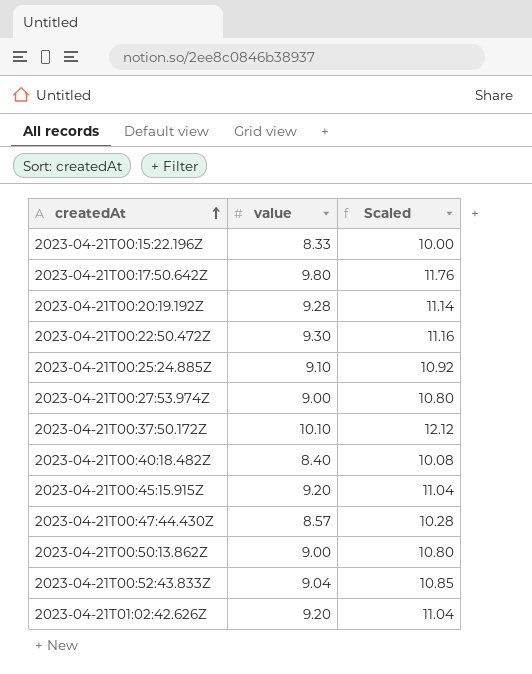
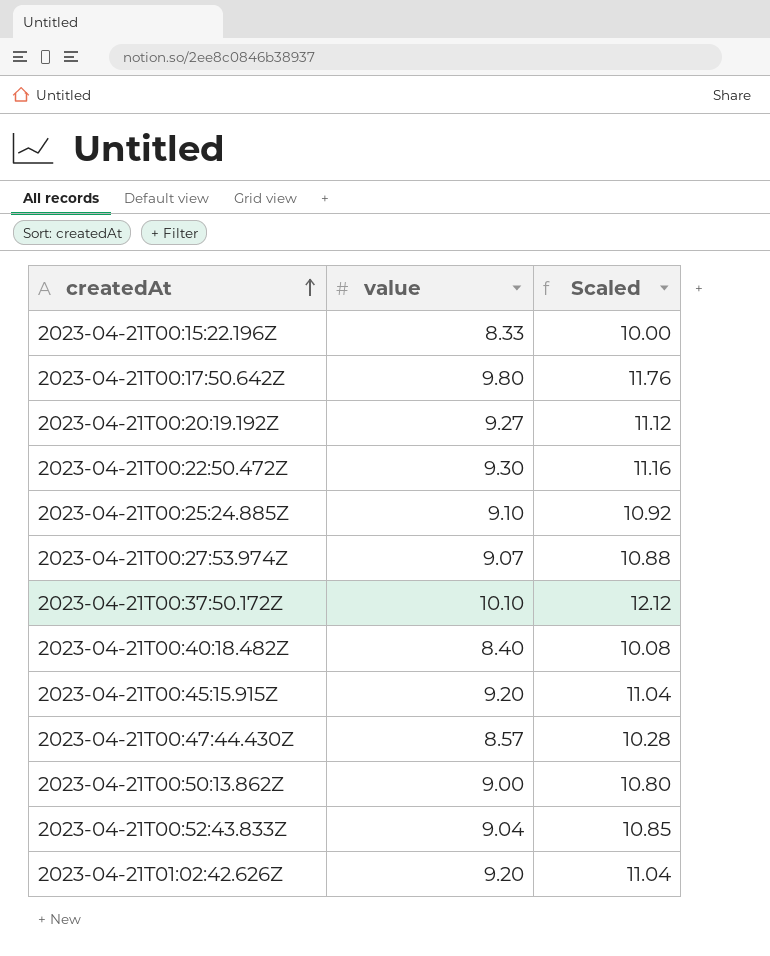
2023-04-21T00:20:19.192Z | value: 9.28 -> 9.27
2023-04-21T00:20:19.192Z | Scaled: 11.14 -> 11.12
2023-04-21T00:27:53.974Z | value: 9.00 -> 9.07
2023-04-21T00:27:53.974Z | Scaled: 10.80 -> 10.88

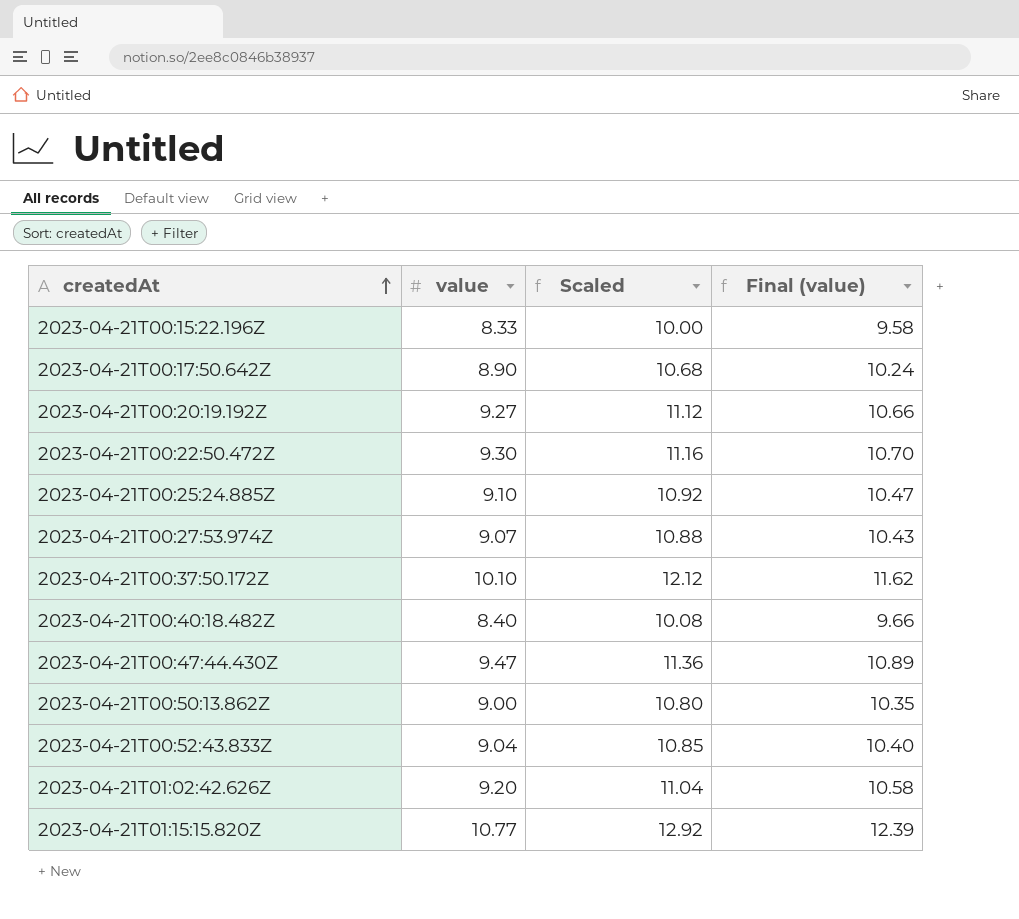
column Final (value) | formula: none -> [value] * 1.15
row 2023-04-21T00:45:15.915Z: 9.20 | 11.04 -> none
2023-04-21T00:17:50.642Z | value: 9.80 -> 8.90
2023-04-21T00:17:50.642Z | Scaled: 11.76 -> 10.68
2023-04-21T00:47:44.430Z | value: 8.57 -> 9.47
2023-04-21T00:47:44.430Z | Scaled: 10.28 -> 11.36
row 2023-04-21T01:15:15.820Z: none -> 10.77 | 12.92 | 12.39

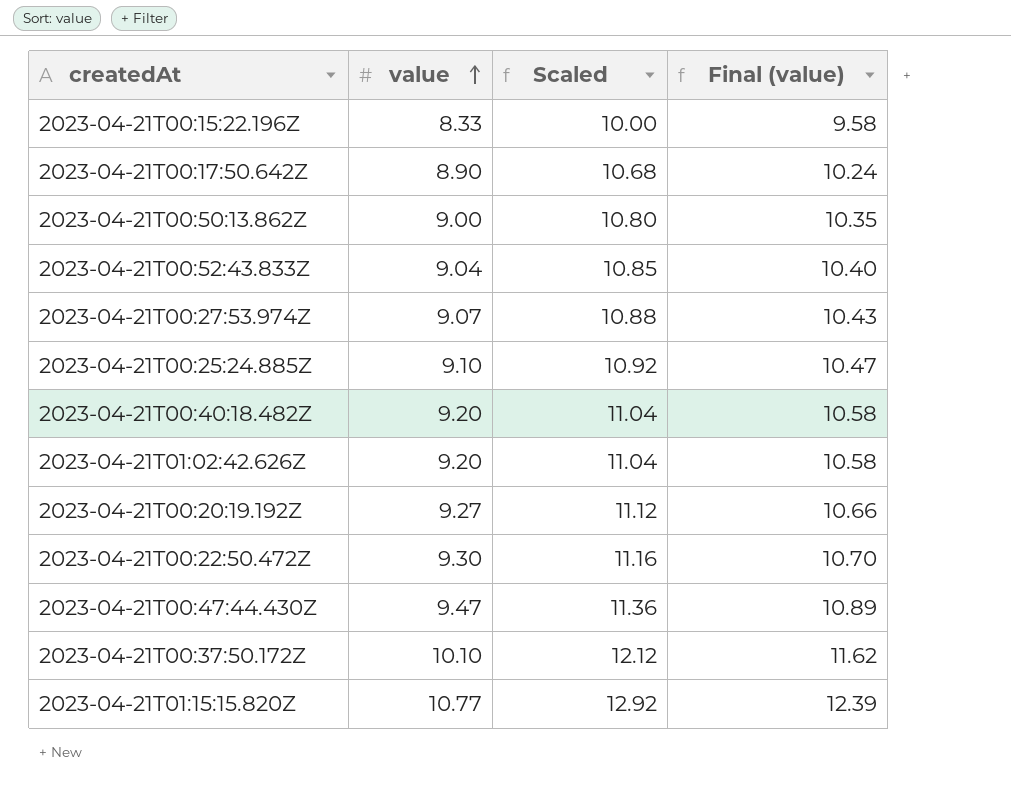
row order: createdAt ascending -> value ascending
2023-04-21T00:40:18.482Z | value: 8.40 -> 9.20
2023-04-21T00:40:18.482Z | Scaled: 10.08 -> 11.04
2023-04-21T00:40:18.482Z | Final (value): 9.66 -> 10.58

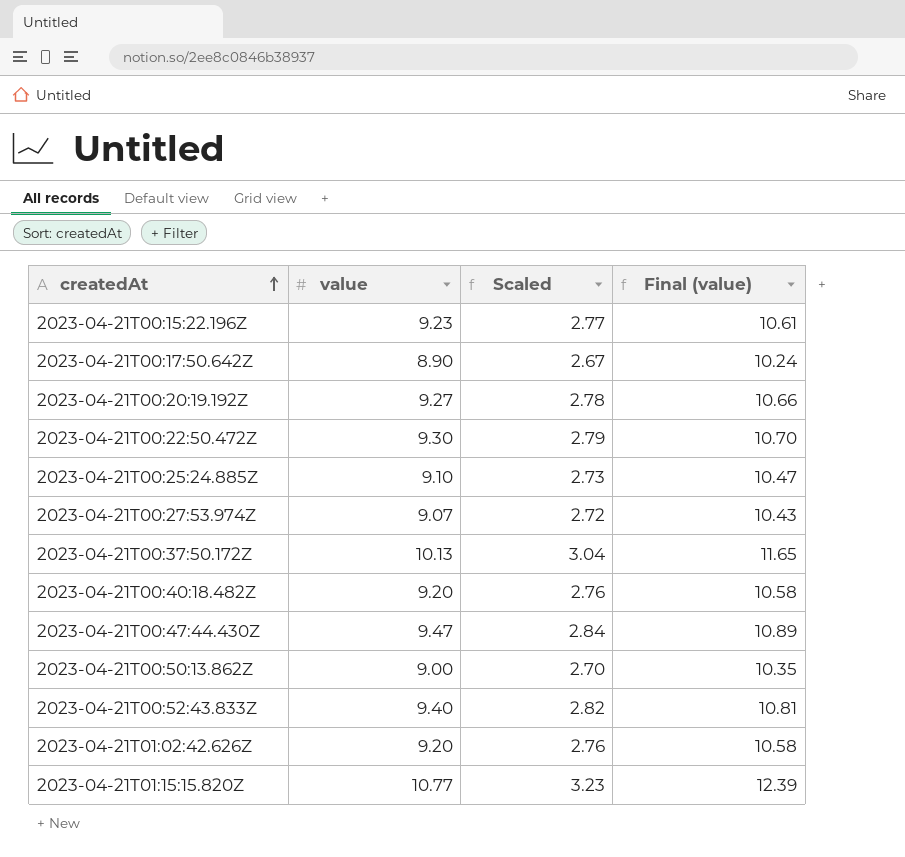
row order: value ascending -> createdAt ascending
column Scaled | formula: [value] * 1.2 -> [value] * 0.3
2023-04-21T00:15:22.196Z | value: 8.33 -> 9.23
2023-04-21T00:15:22.196Z | Final (value): 9.58 -> 10.61
2023-04-21T00:37:50.172Z | value: 10.10 -> 10.13
2023-04-21T00:37:50.172Z | Final (value): 11.62 -> 11.65
2023-04-21T00:52:43.833Z | value: 9.04 -> 9.40
2023-04-21T00:52:43.833Z | Final (value): 10.40 -> 10.81

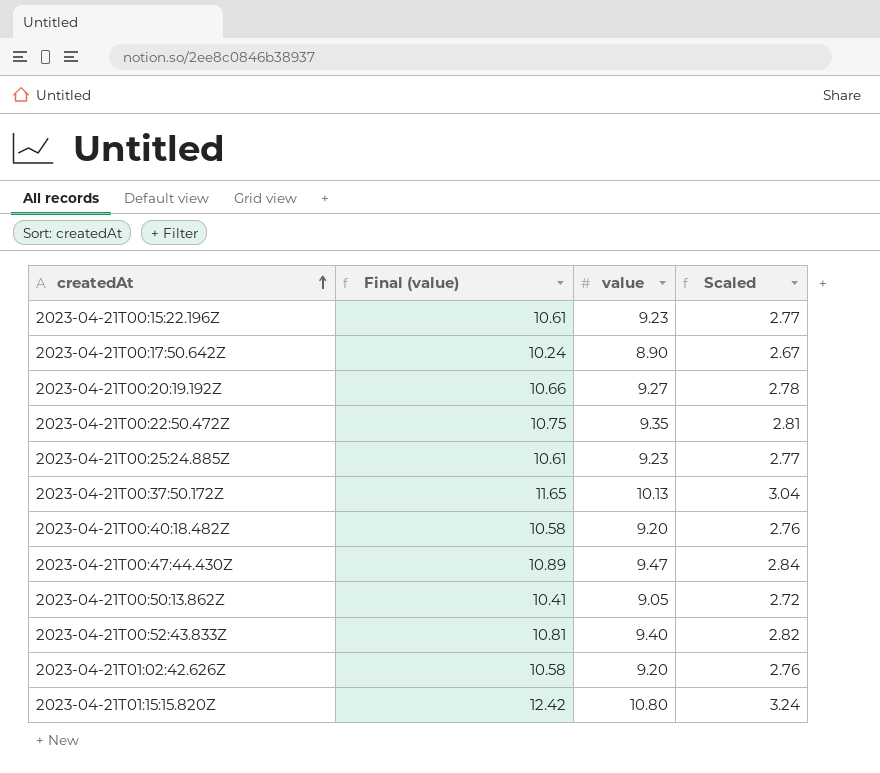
column Final (value) | position: 4 -> 2
row 2023-04-21T00:27:53.974Z: 9.07 | 2.72 | 10.43 -> none
2023-04-21T00:22:50.472Z | Final (value): 10.70 -> 10.75
2023-04-21T00:22:50.472Z | value: 9.30 -> 9.35
2023-04-21T00:22:50.472Z | Scaled: 2.79 -> 2.81
2023-04-21T00:25:24.885Z | Final (value): 10.47 -> 10.61
2023-04-21T00:25:24.885Z | value: 9.10 -> 9.23
2023-04-21T00:25:24.885Z | Scaled: 2.73 -> 2.77
2023-04-21T00:50:13.862Z | Final (value): 10.35 -> 10.41
2023-04-21T00:50:13.862Z | value: 9.00 -> 9.05
2023-04-21T00:50:13.862Z | Scaled: 2.70 -> 2.72
2023-04-21T01:15:15.820Z | Final (value): 12.39 -> 12.42
2023-04-21T01:15:15.820Z | value: 10.77 -> 10.80
2023-04-21T01:15:15.820Z | Scaled: 3.23 -> 3.24

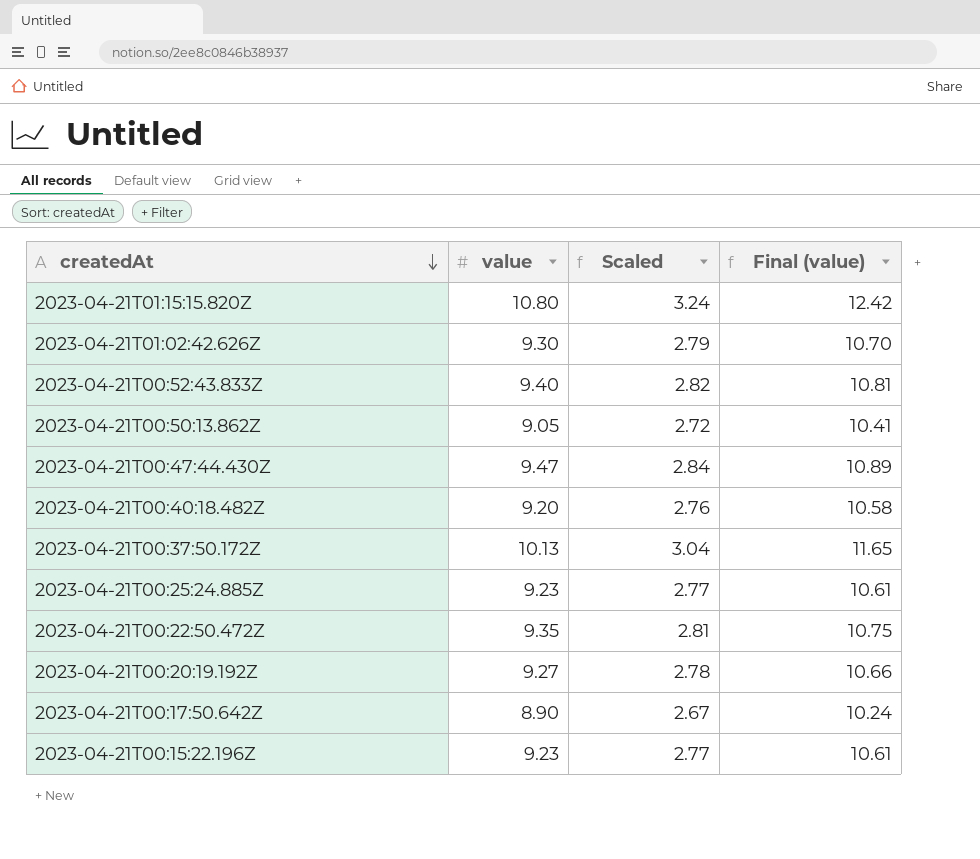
row order: createdAt ascending -> createdAt descending
column Final (value) | position: 2 -> 4
2023-04-21T01:02:42.626Z | value: 9.20 -> 9.30
2023-04-21T01:02:42.626Z | Scaled: 2.76 -> 2.79
2023-04-21T01:02:42.626Z | Final (value): 10.58 -> 10.70

